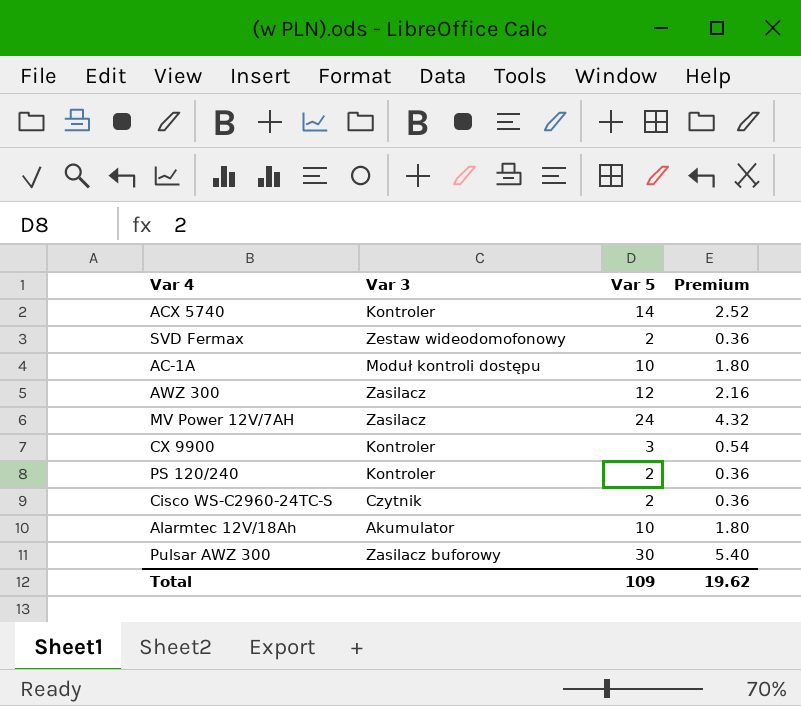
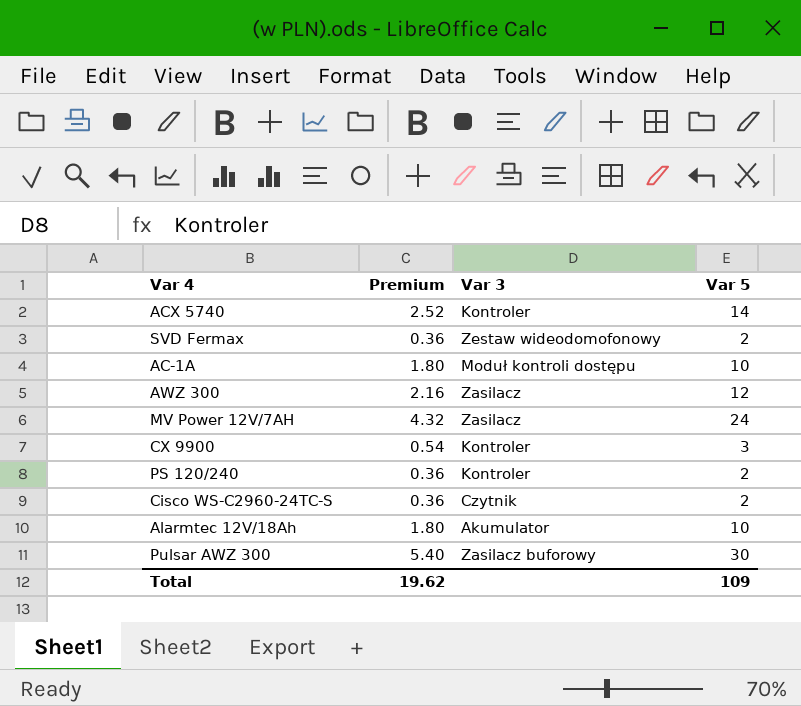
column Premium | position: 4 -> 2

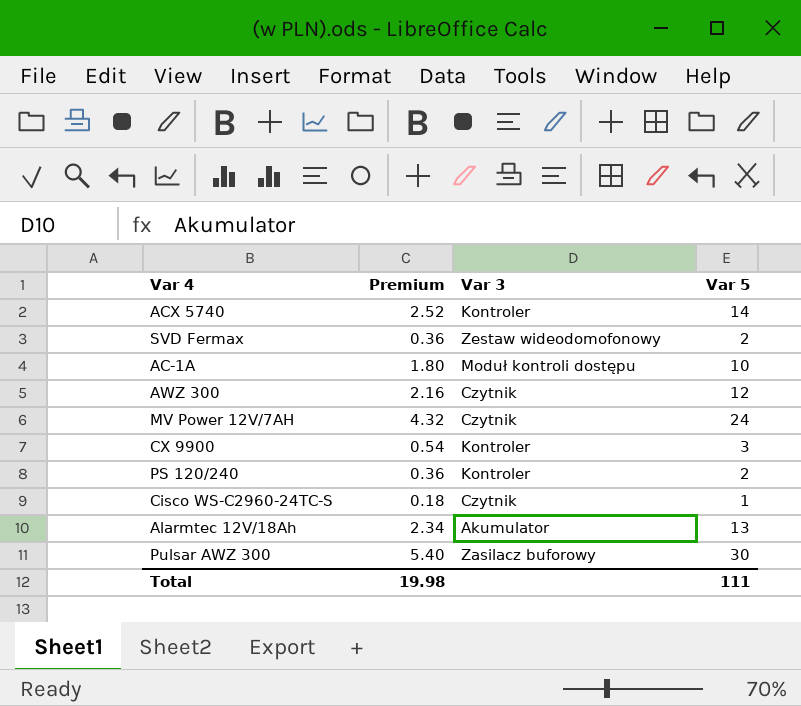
AWZ 300 | Var 3: Zasilacz -> Czytnik
MV Power 12V/7AH | Var 3: Zasilacz -> Czytnik
Cisco WS-C2960-24TC-S | Premium: 0.36 -> 0.18
Cisco WS-C2960-24TC-S | Var 5: 2 -> 1
Alarmtec 12V/18Ah | Premium: 1.80 -> 2.34
Alarmtec 12V/18Ah | Var 5: 10 -> 13
Total | Premium: 19.62 -> 19.98
Total | Var 5: 109 -> 111

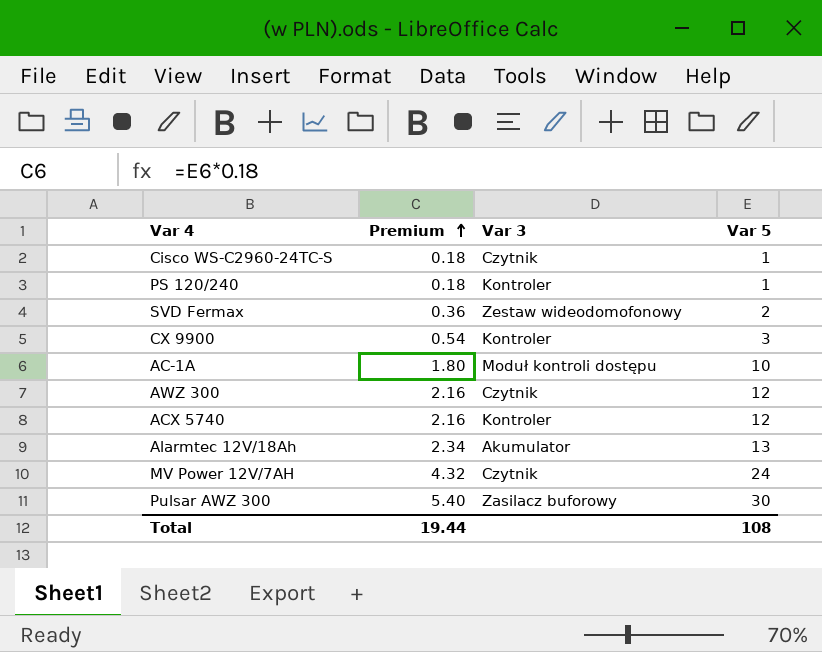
row order: none -> Premium ascending
PS 120/240 | Premium: 0.36 -> 0.18
PS 120/240 | Var 5: 2 -> 1
ACX 5740 | Premium: 2.52 -> 2.16
ACX 5740 | Var 5: 14 -> 12
Total | Premium: 19.98 -> 19.44
Total | Var 5: 111 -> 108

